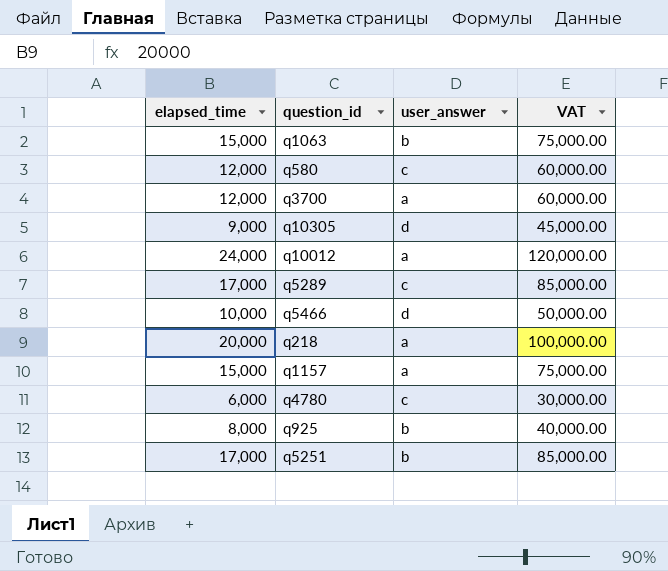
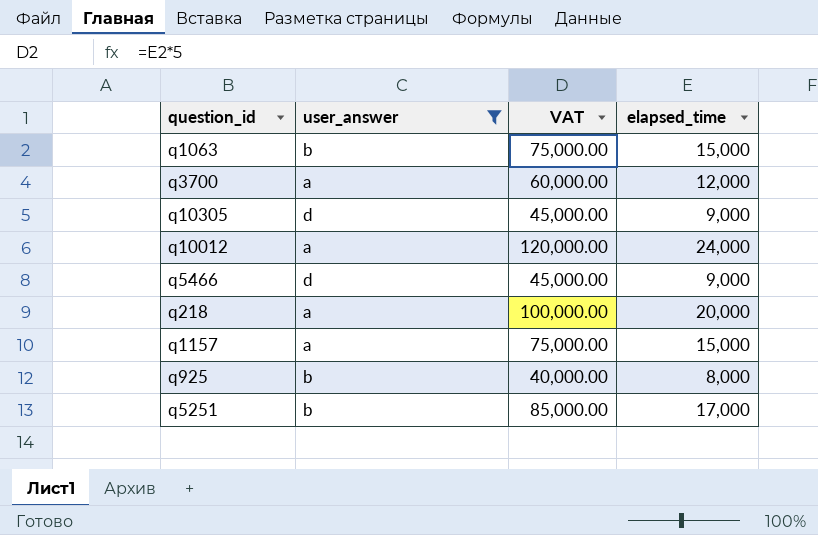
filter: none -> user_answer != c
column elapsed_time | position: 1 -> 4
q5466 | VAT: 50,000.00 -> 45,000.00
q5466 | elapsed_time: 10,000 -> 9,000

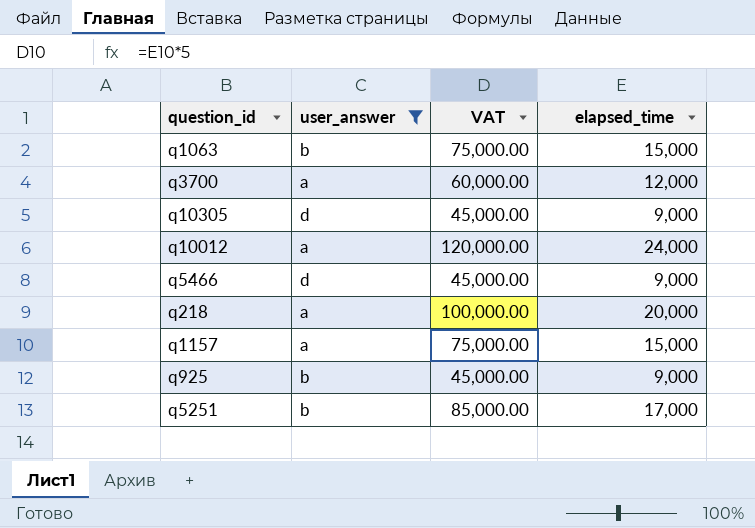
q925 | VAT: 40,000.00 -> 45,000.00
q925 | elapsed_time: 8,000 -> 9,000

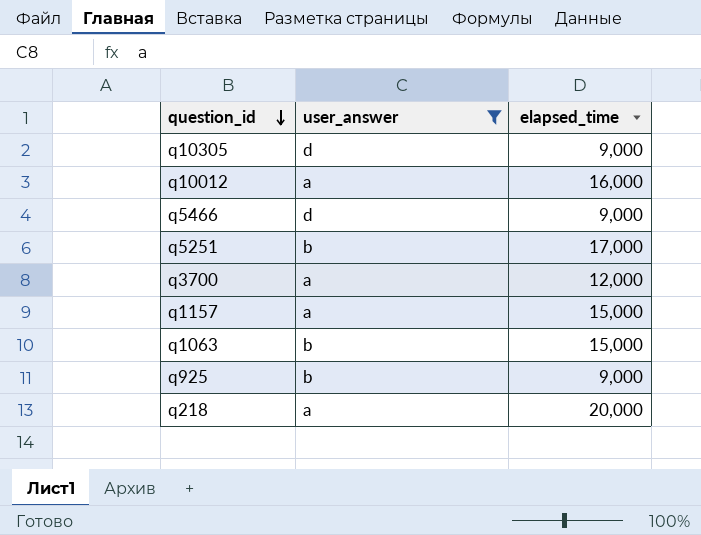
row order: none -> question_id descending
column VAT | formula: [elapsed_time] * 5 -> none
q10012 | elapsed_time: 24,000 -> 16,000

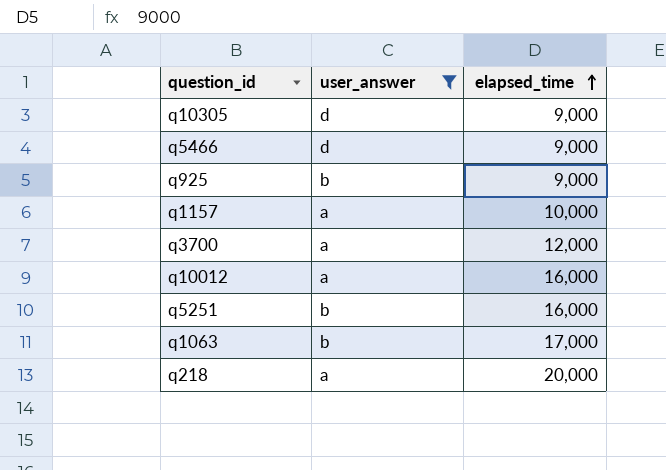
row order: question_id descending -> elapsed_time ascending
q1157 | elapsed_time: 15,000 -> 10,000
q5251 | elapsed_time: 17,000 -> 16,000
q1063 | elapsed_time: 15,000 -> 17,000

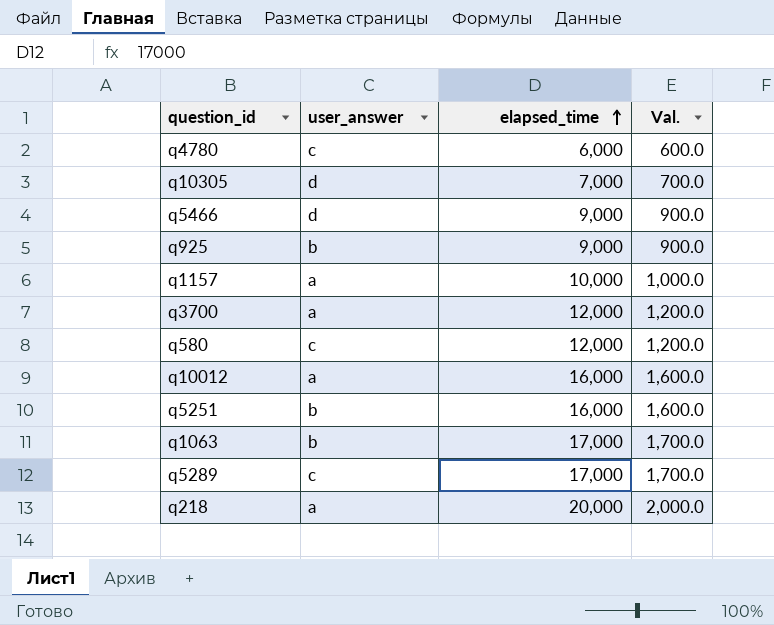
filter: user_answer != c -> none
column Val. | formula: none -> [elapsed_time] * 0.1
q10305 | elapsed_time: 9,000 -> 7,000

